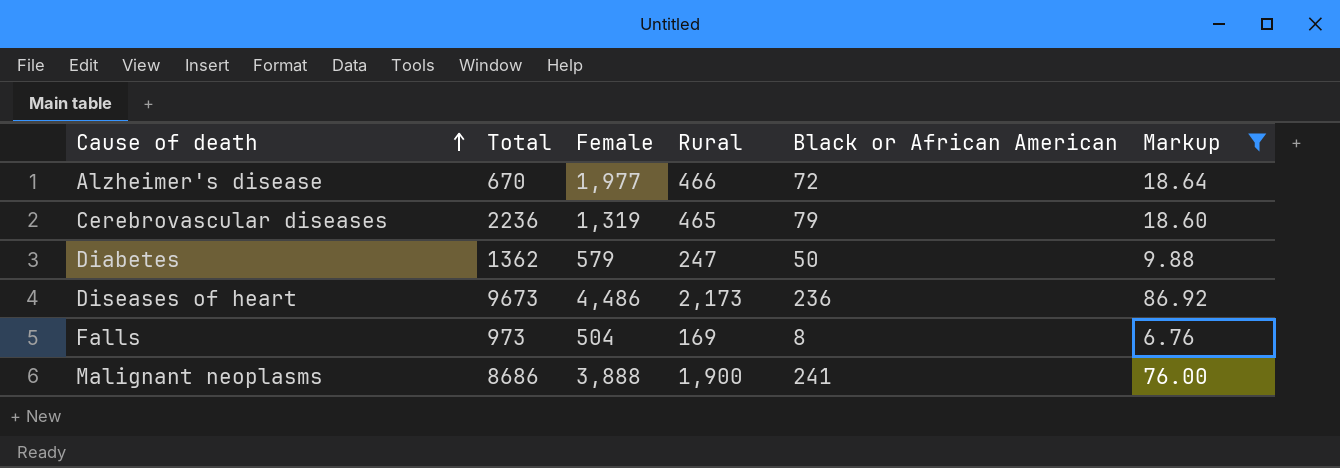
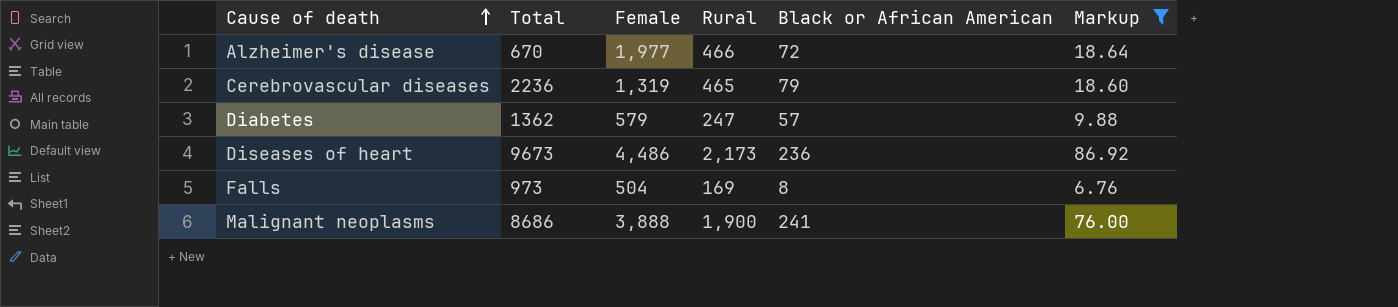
Diabetes | Black or African American: 50 -> 57

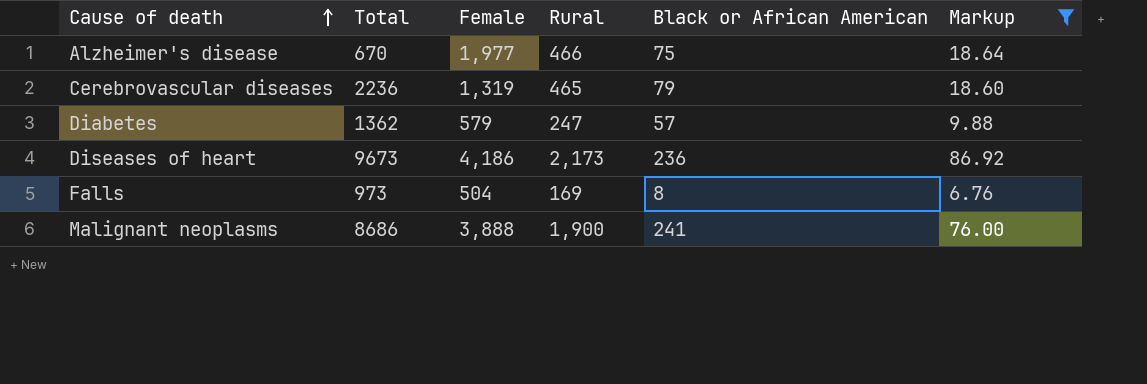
Alzheimer's disease | Black or African American: 72 -> 75
Diseases of heart | Female: 4,486 -> 4,186

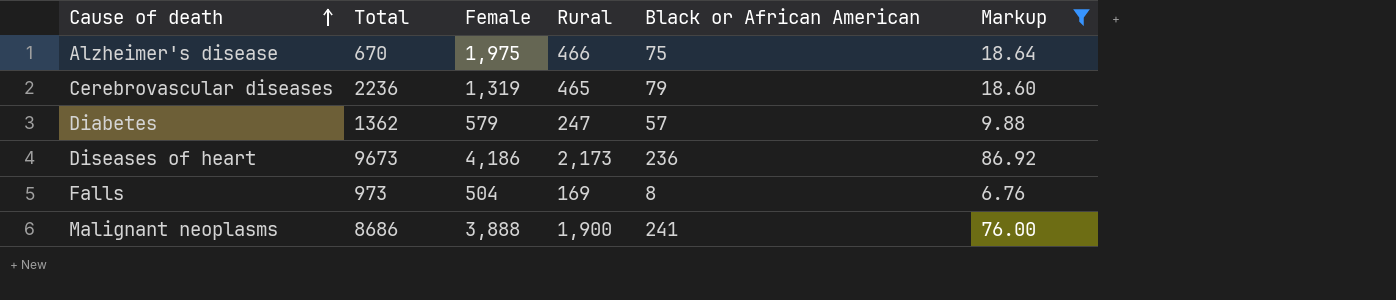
Alzheimer's disease | Female: 1,977 -> 1,975

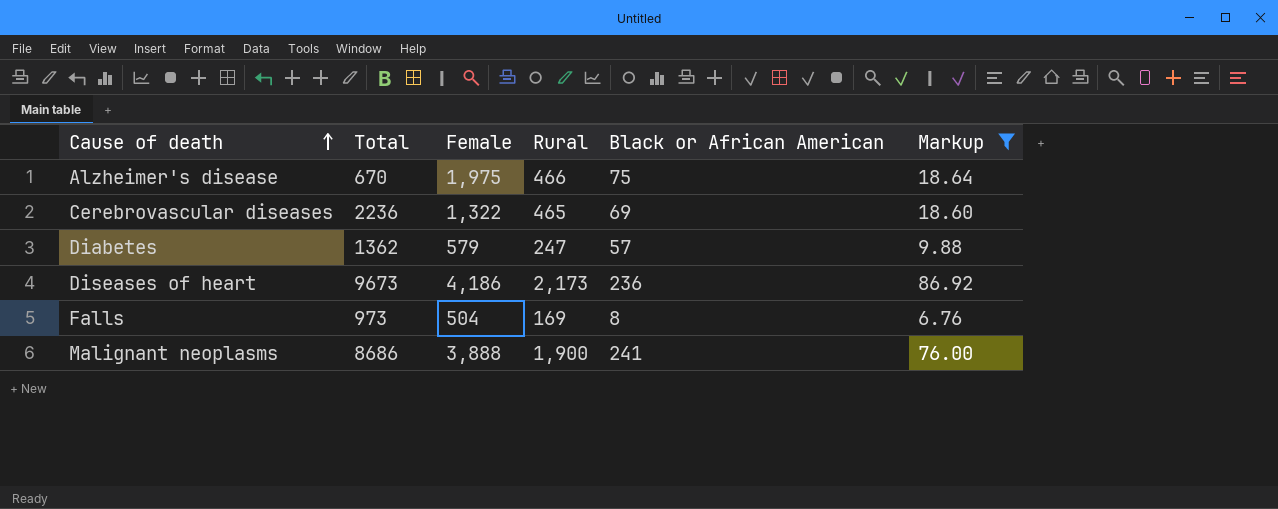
Cerebrovascular diseases | Female: 1,319 -> 1,322
Cerebrovascular diseases | Black or African American: 79 -> 69

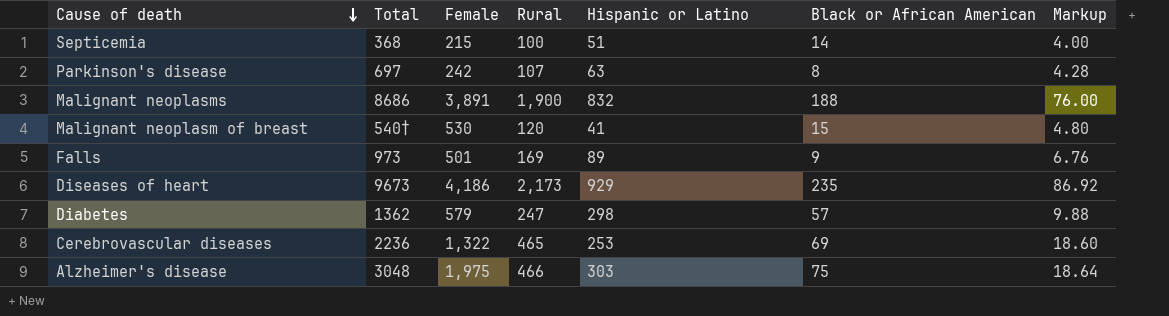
filter: Markup >= 6.76 -> none
row order: Cause of death ascending -> Cause of death descending
column Hispanic or Latino | position: none -> 5
Malignant neoplasms | Female: 3,888 -> 3,891
Malignant neoplasms | Black or African American: 241 -> 188
Falls | Female: 504 -> 501
Falls | Black or African American: 8 -> 9
Diseases of heart | Black or African American: 236 -> 235
Alzheimer's disease | Total: 670 -> 3048

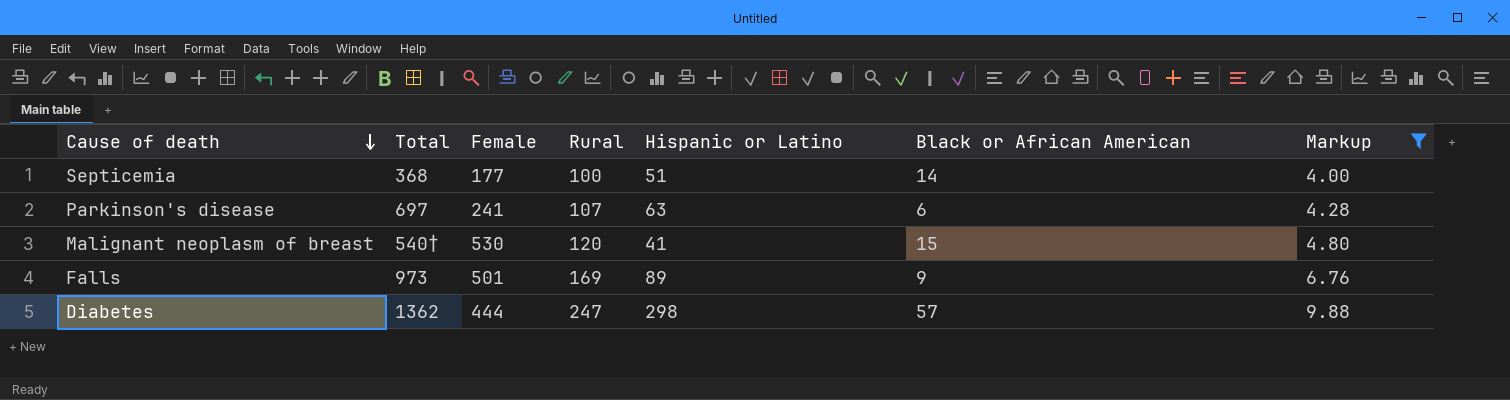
filter: none -> Markup <= 9.88
Septicemia | Female: 215 -> 177
Parkinson's disease | Female: 242 -> 241
Parkinson's disease | Black or African American: 8 -> 6
Diabetes | Female: 579 -> 444

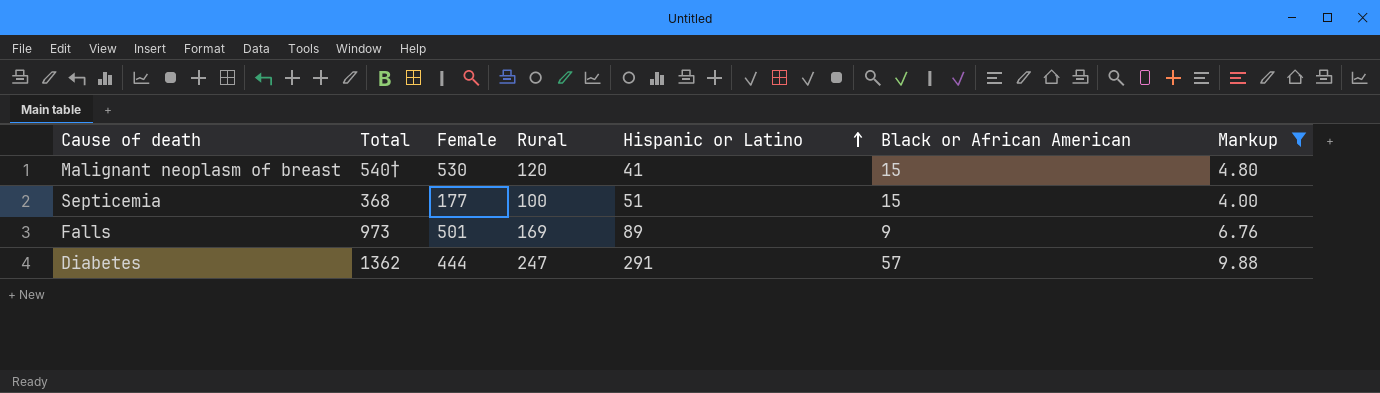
row order: Cause of death descending -> Hispanic or Latino ascending
row Parkinson's disease: 697 | 241 | 107 | 63 | 6 | 4.28 -> none
Septicemia | Black or African American: 14 -> 15
Diabetes | Hispanic or Latino: 298 -> 291

